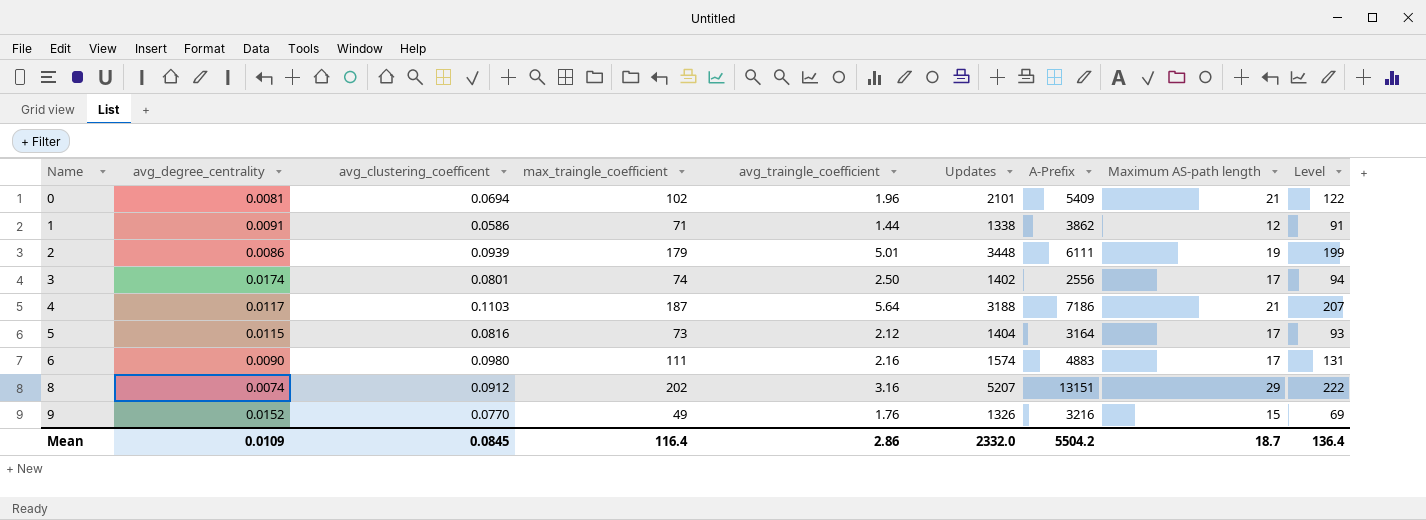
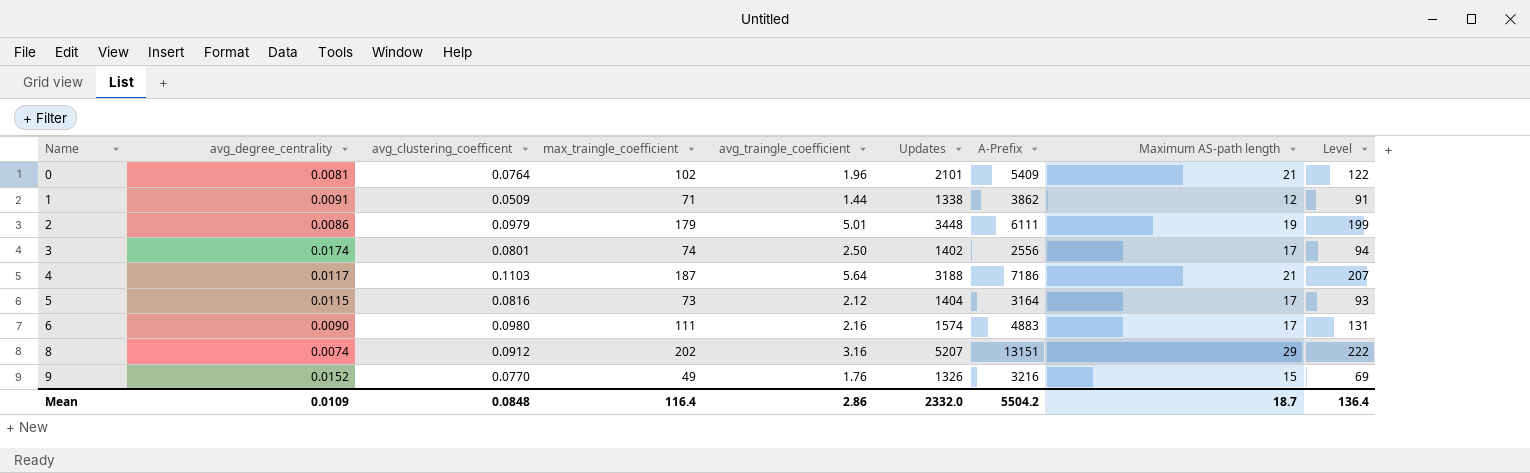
0 | avg_clustering_coefficent: 0.0694 -> 0.0764
1 | avg_clustering_coefficent: 0.0586 -> 0.0509
2 | avg_clustering_coefficent: 0.0939 -> 0.0979
Mean | avg_clustering_coefficent: 0.0845 -> 0.0848

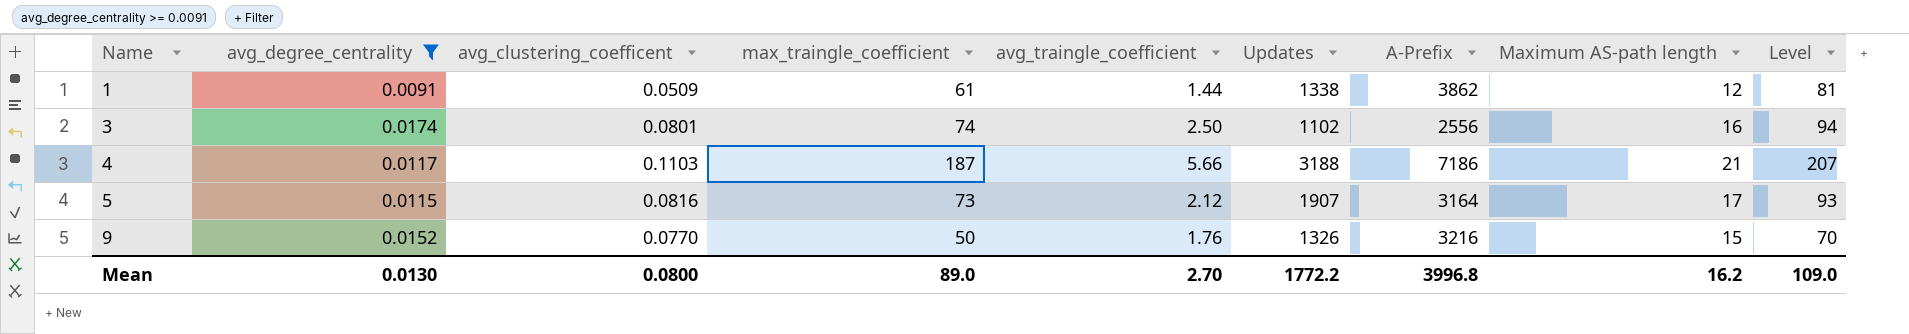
filter: none -> avg_degree_centrality >= 0.0091
1 | max_traingle_coefficient: 71 -> 61
1 | Level: 91 -> 81
3 | Updates: 1402 -> 1102
3 | Maximum AS-path length: 17 -> 16
4 | avg_traingle_coefficient: 5.64 -> 5.66
5 | Updates: 1404 -> 1907
9 | max_traingle_coefficient: 49 -> 50
9 | Level: 69 -> 70
Mean | avg_degree_centrality: 0.0109 -> 0.0130
Mean | avg_clustering_coefficent: 0.0848 -> 0.0800
Mean | max_traingle_coefficient: 116.4 -> 89.0
Mean | avg_traingle_coefficient: 2.86 -> 2.70
Mean | Updates: 2332.0 -> 1772.2
Mean | A-Prefix: 5504.2 -> 3996.8
Mean | Maximum AS-path length: 18.7 -> 16.2
Mean | Level: 136.4 -> 109.0

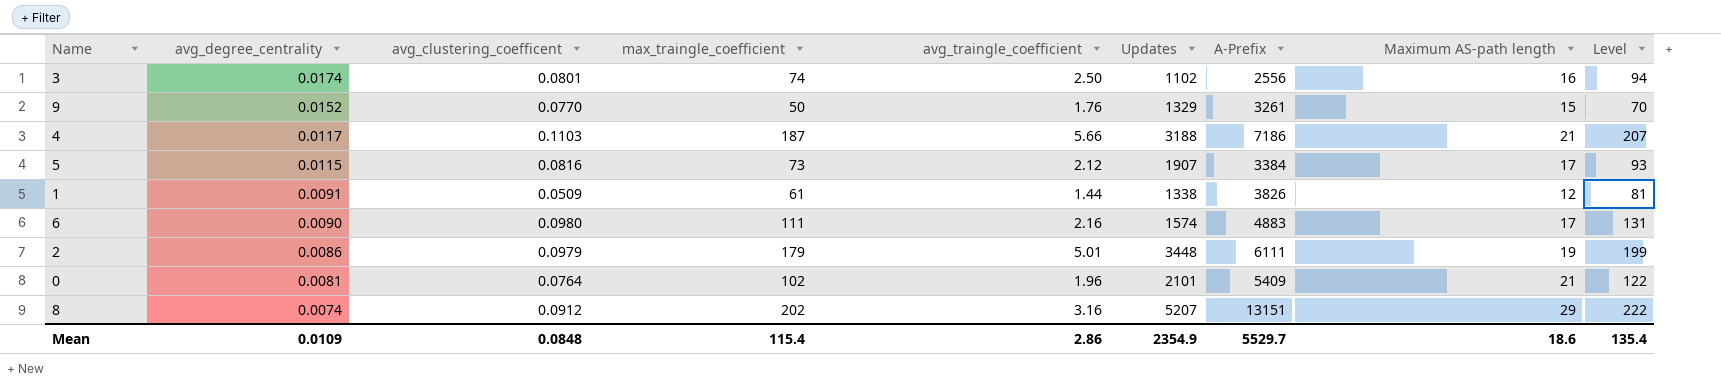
filter: avg_degree_centrality >= 0.0091 -> none
row order: Name ascending -> avg_degree_centrality descending
9 | Updates: 1326 -> 1329
9 | A-Prefix: 3216 -> 3261
5 | A-Prefix: 3164 -> 3384
1 | A-Prefix: 3862 -> 3826
Mean | avg_degree_centrality: 0.0130 -> 0.0109
Mean | avg_clustering_coefficent: 0.0800 -> 0.0848
Mean | max_traingle_coefficient: 89.0 -> 115.4
Mean | avg_traingle_coefficient: 2.70 -> 2.86
Mean | Updates: 1772.2 -> 2354.9
Mean | A-Prefix: 3996.8 -> 5529.7
Mean | Maximum AS-path length: 16.2 -> 18.6
Mean | Level: 109.0 -> 135.4

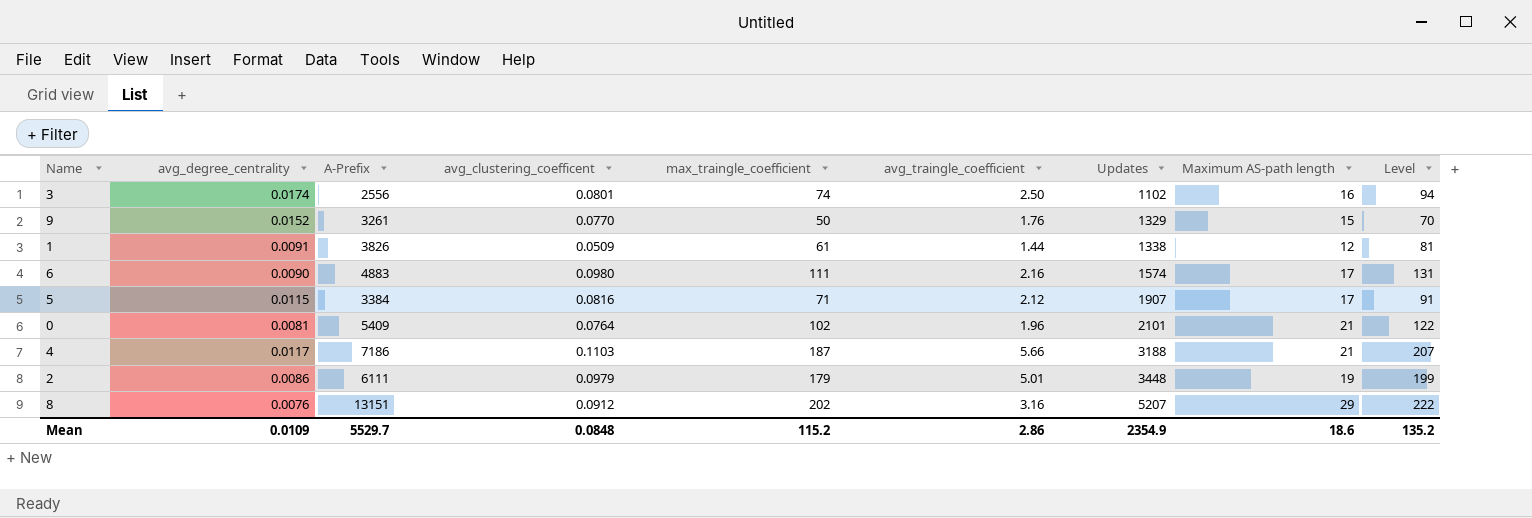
row order: avg_degree_centrality descending -> Updates ascending
column A-Prefix | position: 7 -> 3
5 | max_traingle_coefficient: 73 -> 71
5 | Level: 93 -> 91
8 | avg_degree_centrality: 0.0074 -> 0.0076
Mean | max_traingle_coefficient: 115.4 -> 115.2
Mean | Level: 135.4 -> 135.2

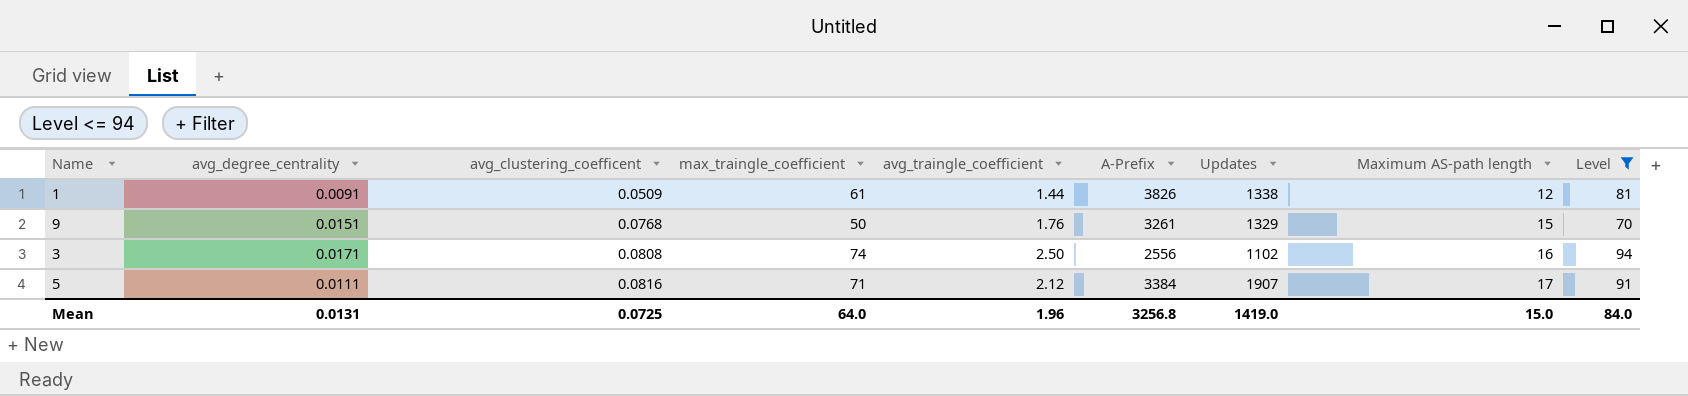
filter: none -> Level <= 94
row order: Updates ascending -> avg_clustering_coefficent ascending
column A-Prefix | position: 3 -> 6
9 | avg_degree_centrality: 0.0152 -> 0.0151
9 | avg_clustering_coefficent: 0.0770 -> 0.0768
3 | avg_degree_centrality: 0.0174 -> 0.0171
3 | avg_clustering_coefficent: 0.0801 -> 0.0808
5 | avg_degree_centrality: 0.0115 -> 0.0111
Mean | avg_degree_centrality: 0.0109 -> 0.0131
Mean | avg_clustering_coefficent: 0.0848 -> 0.0725
Mean | max_traingle_coefficient: 115.2 -> 64.0
Mean | avg_traingle_coefficient: 2.86 -> 1.96
Mean | A-Prefix: 5529.7 -> 3256.8
Mean | Updates: 2354.9 -> 1419.0
Mean | Maximum AS-path length: 18.6 -> 15.0
Mean | Level: 135.2 -> 84.0

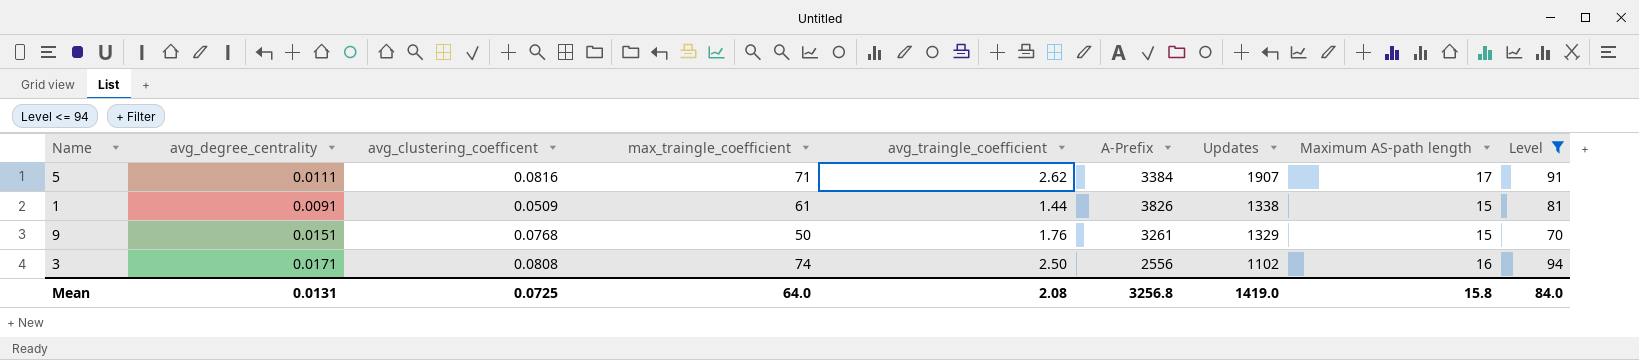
row order: avg_clustering_coefficent ascending -> Updates descending
5 | avg_traingle_coefficient: 2.12 -> 2.62
1 | Maximum AS-path length: 12 -> 15
Mean | avg_traingle_coefficient: 1.96 -> 2.08
Mean | Maximum AS-path length: 15.0 -> 15.8

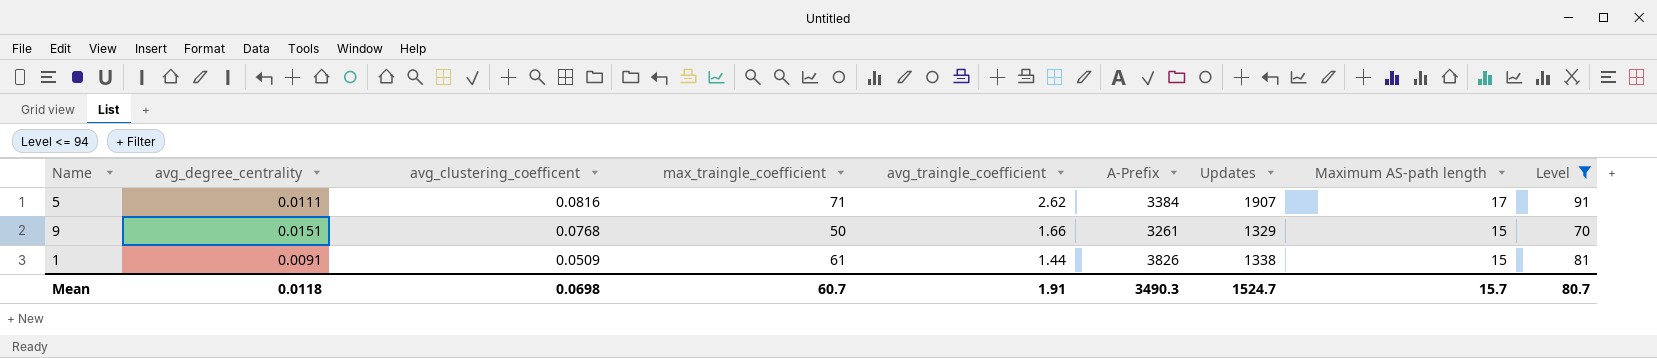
row order: Updates descending -> avg_clustering_coefficent descending
row 3: 0.0171 | 0.0808 | 74 | 2.50 | 2556 | 1102 | 16 | 94 -> none
9 | avg_traingle_coefficient: 1.76 -> 1.66
Mean | avg_degree_centrality: 0.0131 -> 0.0118
Mean | avg_clustering_coefficent: 0.0725 -> 0.0698
Mean | max_traingle_coefficient: 64.0 -> 60.7
Mean | avg_traingle_coefficient: 2.08 -> 1.91
Mean | A-Prefix: 3256.8 -> 3490.3
Mean | Updates: 1419.0 -> 1524.7
Mean | Maximum AS-path length: 15.8 -> 15.7
Mean | Level: 84.0 -> 80.7

